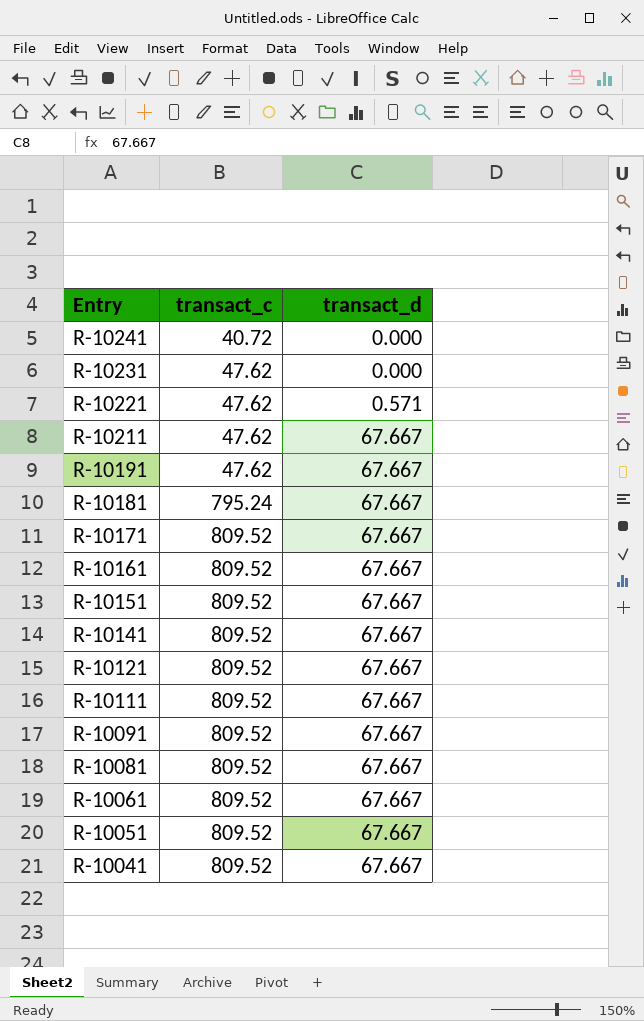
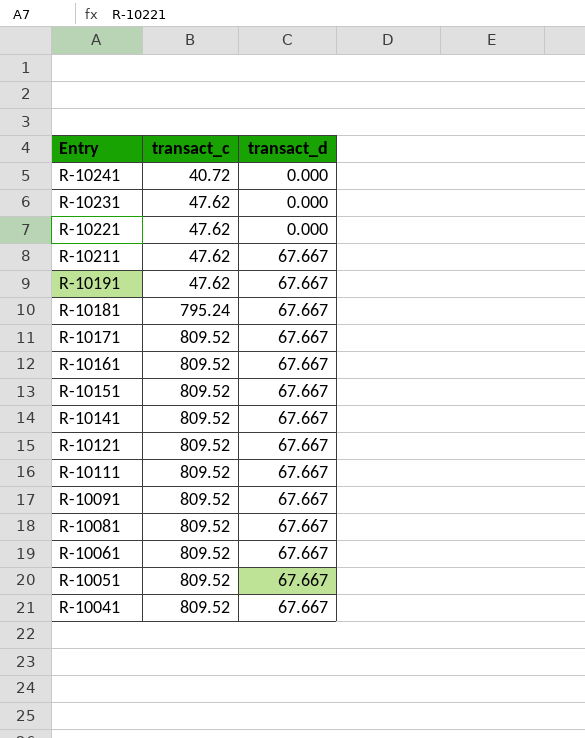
R-10221 | transact_d: 0.571 -> 0.000

